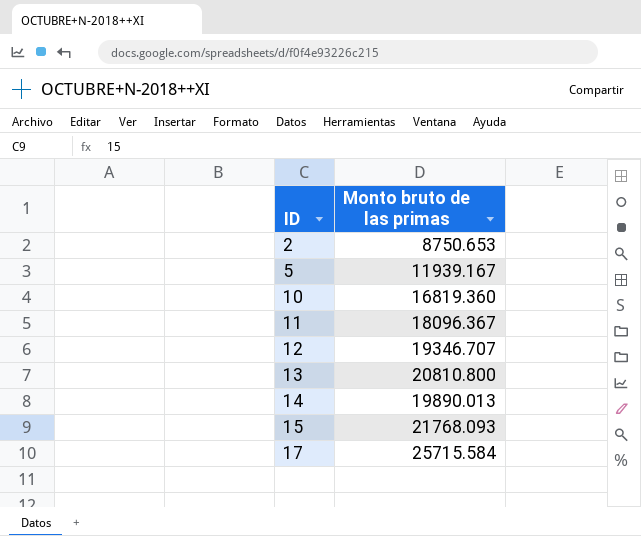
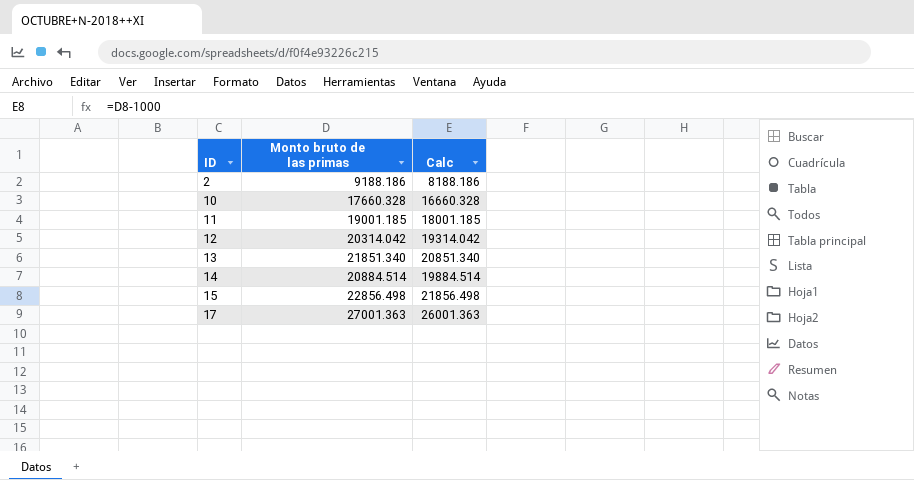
column Calc | formula: none -> [Monto bruto de las primas] - 1000
row 5: 11939.167 -> none
2 | Monto bruto de las primas: 8750.653 -> 9188.186
10 | Monto bruto de las primas: 16819.360 -> 17660.328
11 | Monto bruto de las primas: 18096.367 -> 19001.185
12 | Monto bruto de las primas: 19346.707 -> 20314.042
13 | Monto bruto de las primas: 20810.800 -> 21851.340
14 | Monto bruto de las primas: 19890.013 -> 20884.514
15 | Monto bruto de las primas: 21768.093 -> 22856.498
17 | Monto bruto de las primas: 25715.584 -> 27001.363

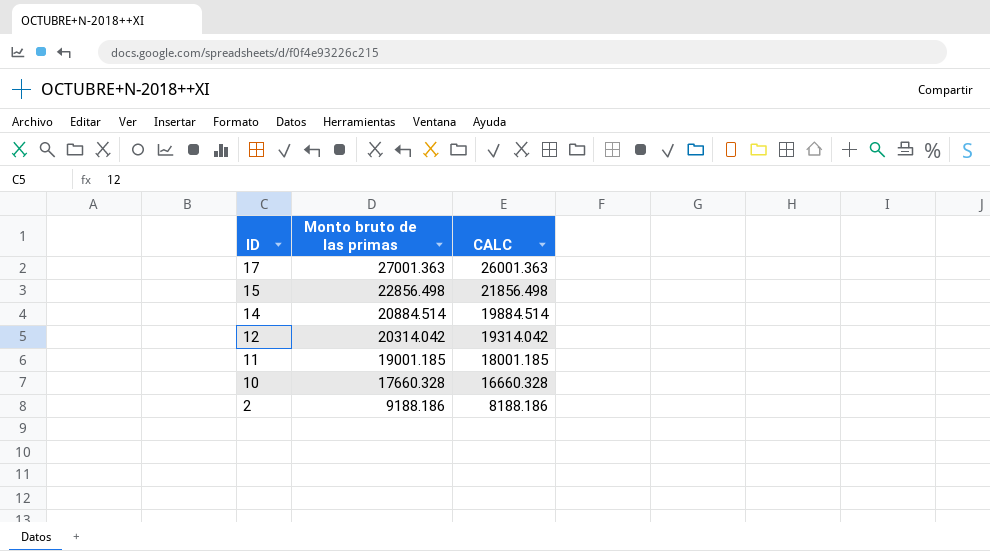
row order: ID ascending -> ID descending
column name: Calc -> CALC
row 13: 21851.340 | 20851.340 -> none

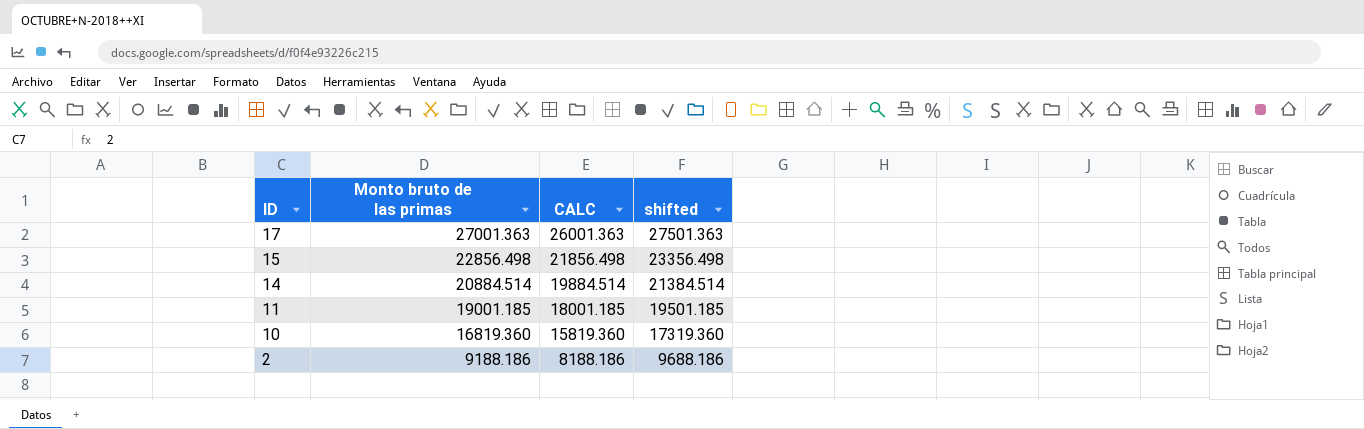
column shifted | formula: none -> [Monto bruto de las primas] + 500
row 12: 20314.042 | 19314.042 -> none
10 | Monto bruto de las primas: 17660.328 -> 16819.360
10 | CALC: 16660.328 -> 15819.360

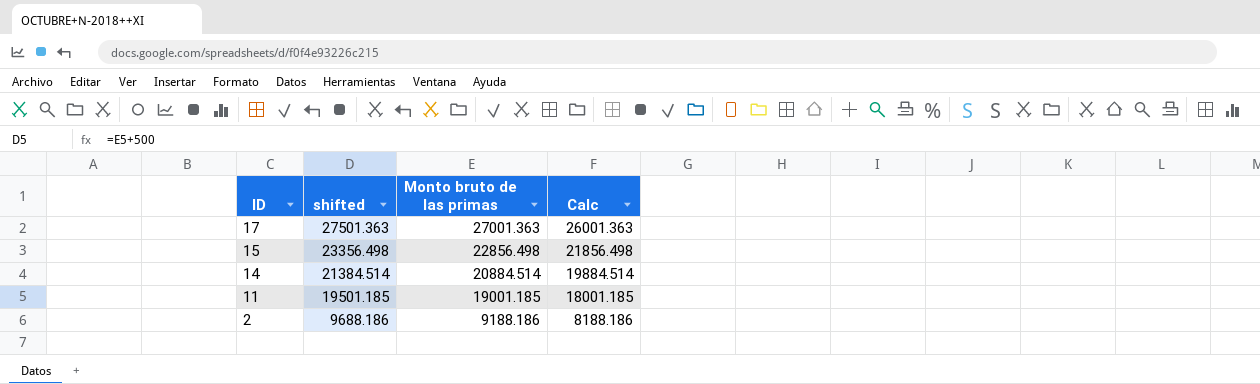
column shifted | position: 4 -> 2
column name: CALC -> Calc
row 10: 16819.360 | 15819.360 | 17319.360 -> none

